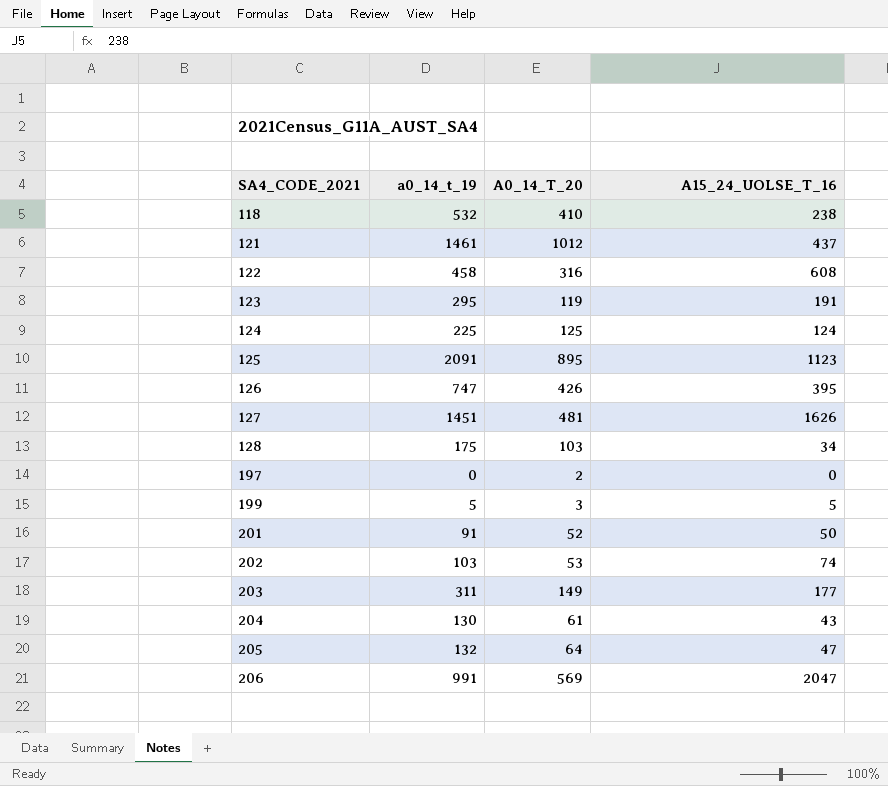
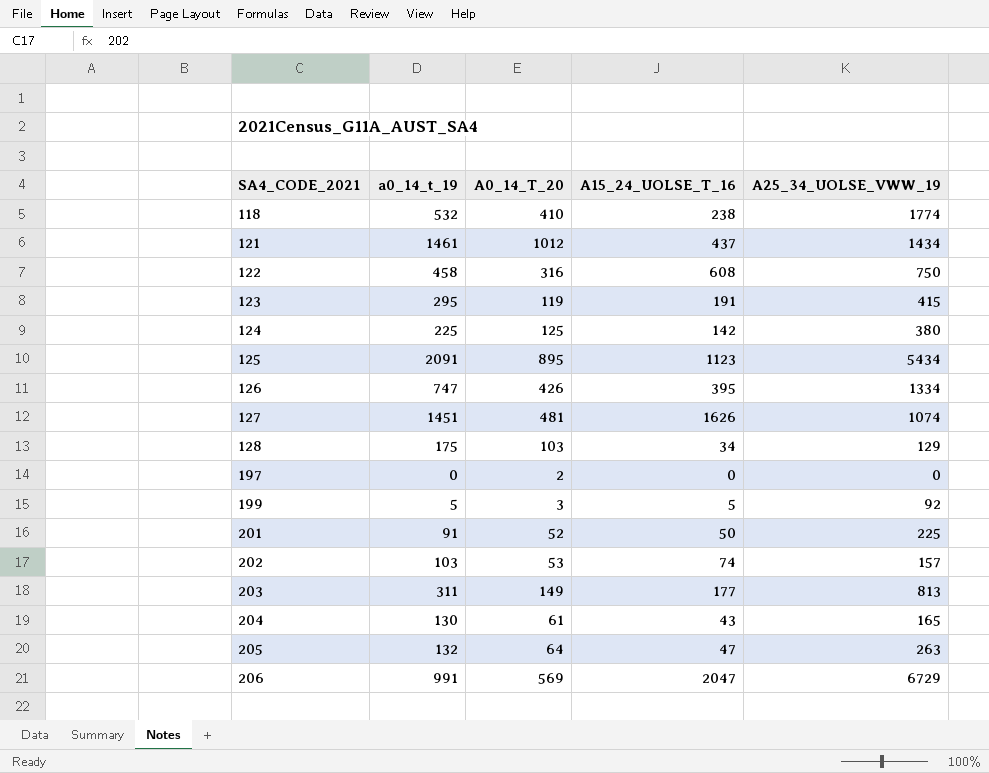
column A25_34_UOLSE_VWW_19 | position: none -> 5
124 | A15_24_UOLSE_T_16: 124 -> 142

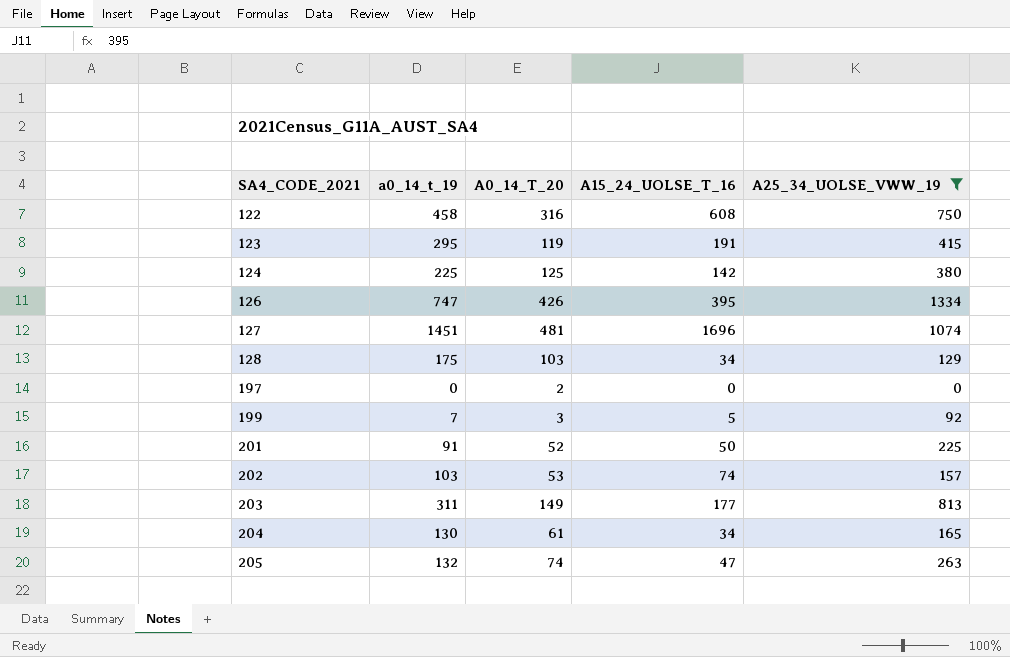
filter: none -> A25_34_UOLSE_VWW_19 <= 1334
127 | A15_24_UOLSE_T_16: 1626 -> 1696
199 | a0_14_t_19: 5 -> 7
204 | A15_24_UOLSE_T_16: 43 -> 34
205 | A0_14_T_20: 64 -> 74

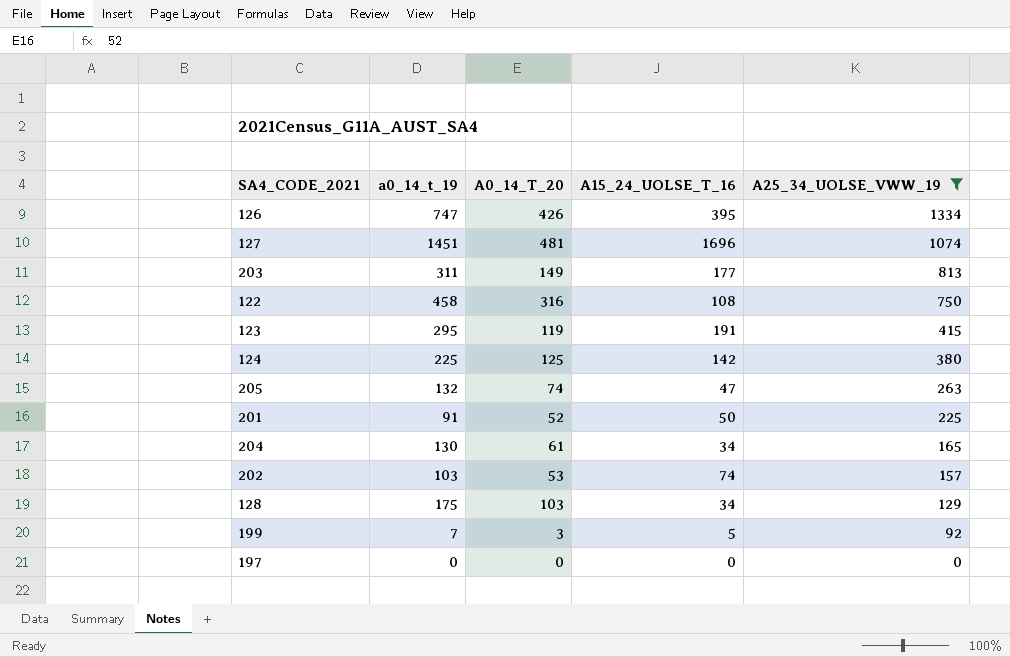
row order: SA4_CODE_2021 ascending -> A25_34_UOLSE_VWW_19 descending
122 | A15_24_UOLSE_T_16: 608 -> 108
197 | A0_14_T_20: 2 -> 0

